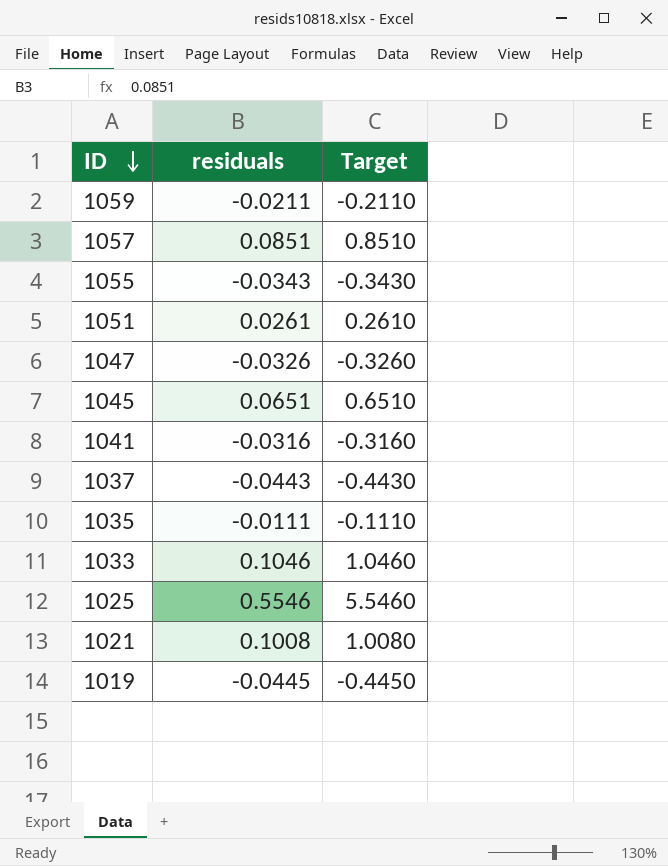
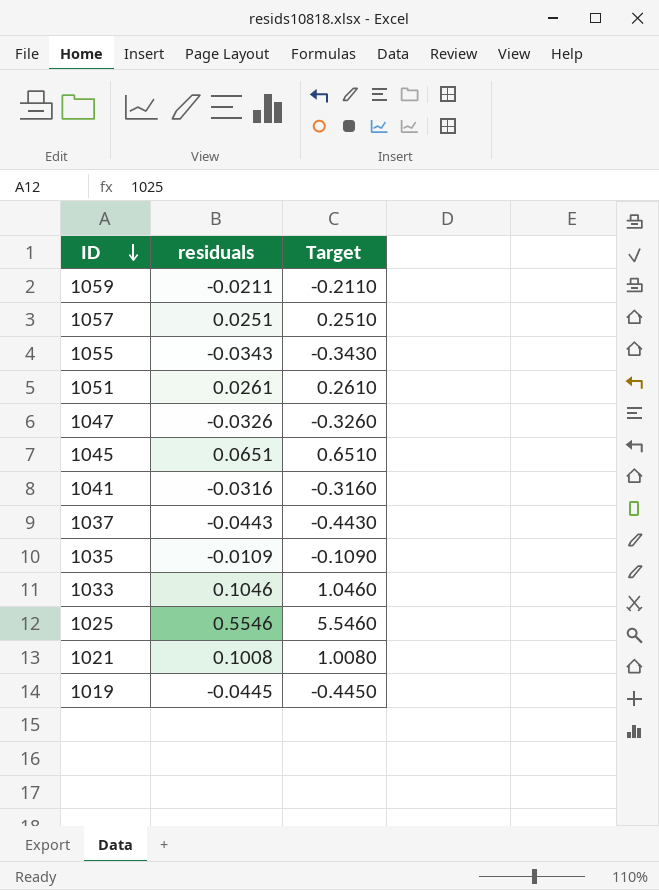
1057 | residuals: 0.0851 -> 0.0251
1057 | Target: 0.8510 -> 0.2510
1035 | residuals: -0.0111 -> -0.0109
1035 | Target: -0.1110 -> -0.1090

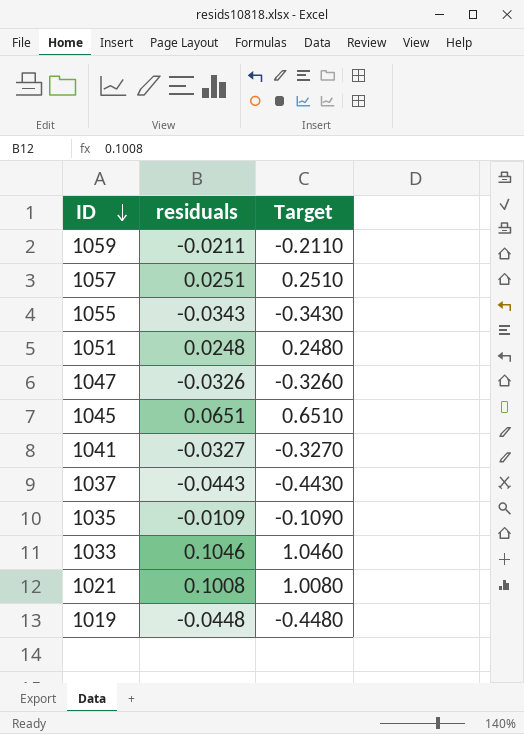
row 1025: 0.5546 | 5.5460 -> none
1051 | residuals: 0.0261 -> 0.0248
1051 | Target: 0.2610 -> 0.2480
1041 | residuals: -0.0316 -> -0.0327
1041 | Target: -0.3160 -> -0.3270
1019 | residuals: -0.0445 -> -0.0448
1019 | Target: -0.4450 -> -0.4480

